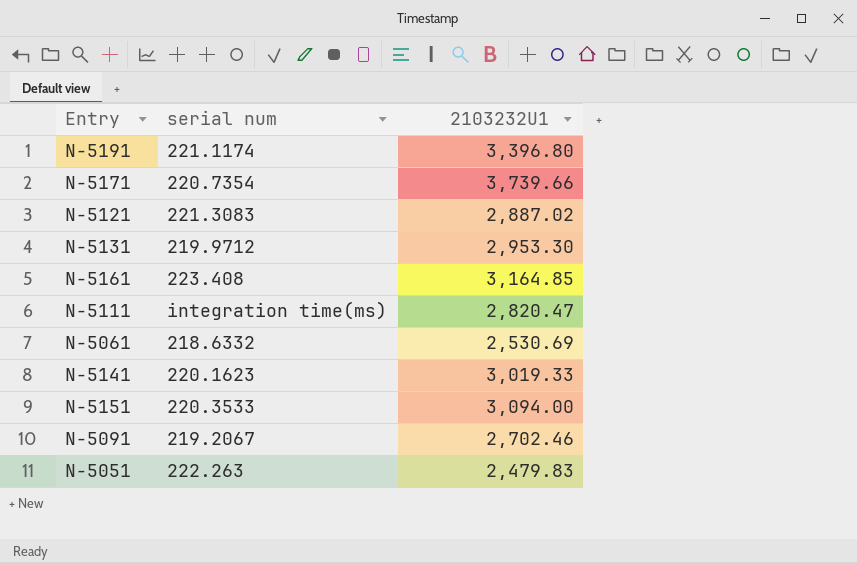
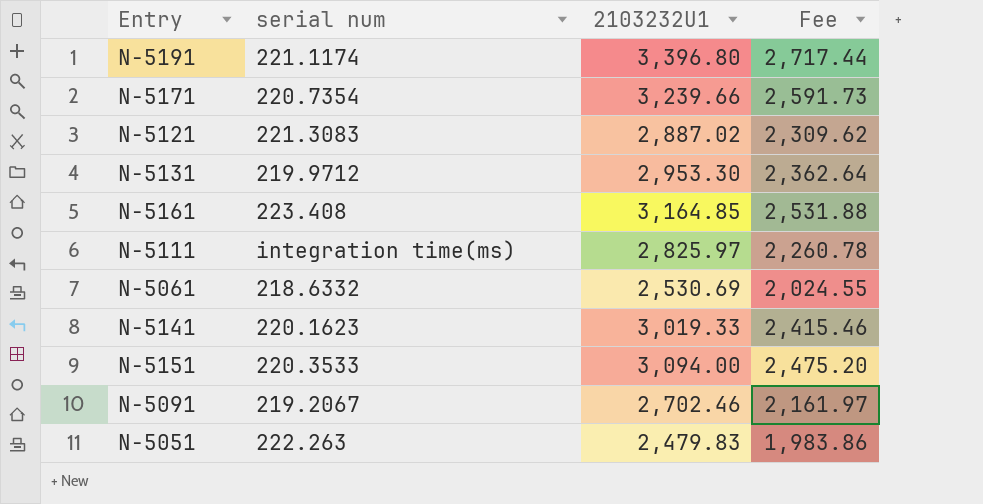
column Fee | formula: none -> [2103232U1] * 0.8
N-5171 | 2103232U1: 3,739.66 -> 3,239.66
N-5111 | 2103232U1: 2,820.47 -> 2,825.97

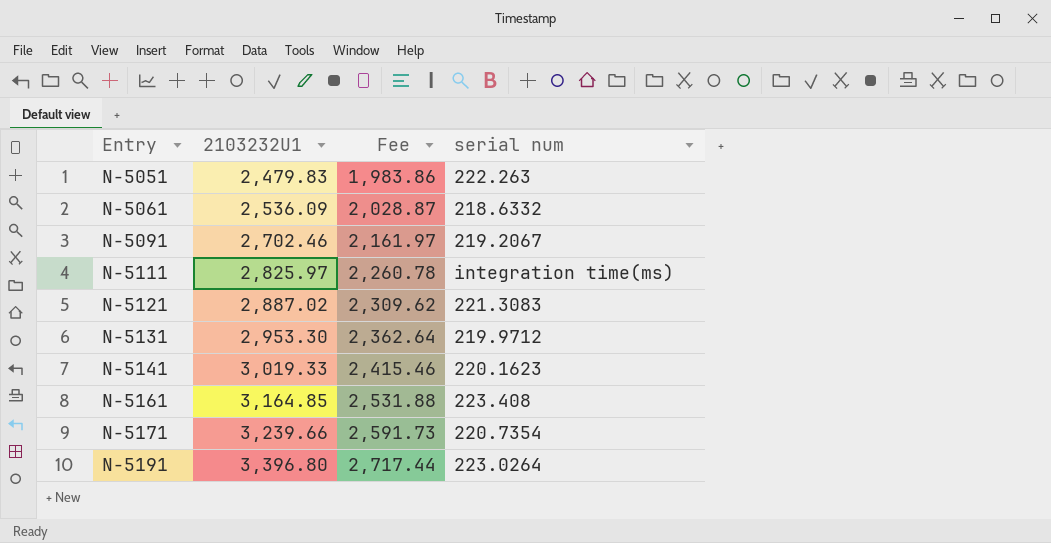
row order: none -> Entry ascending
column serial num | position: 2 -> 4
row N-5151: 220.3533 | 3,094.00 | 2,475.20 -> none
N-5061 | 2103232U1: 2,530.69 -> 2,536.09
N-5061 | Fee: 2,024.55 -> 2,028.87
N-5191 | serial num: 221.1174 -> 223.0264

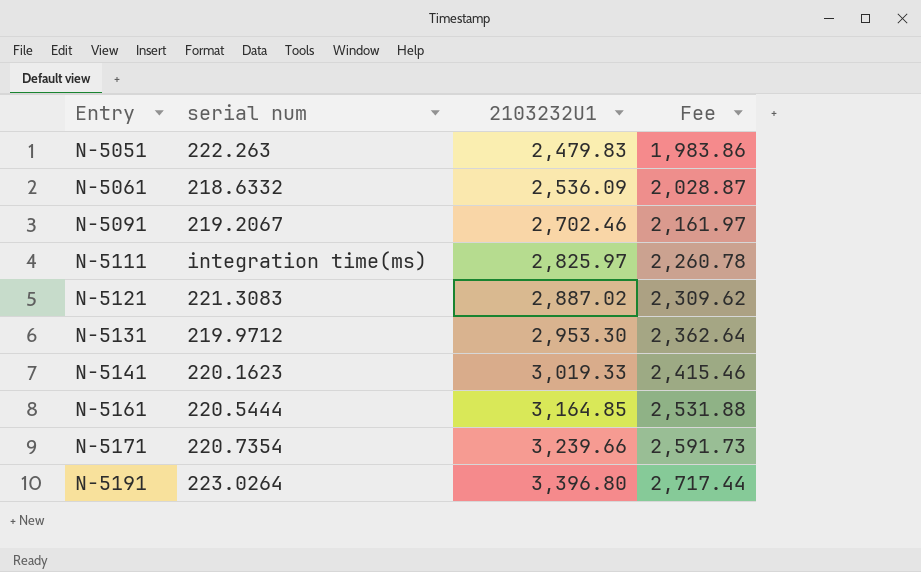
column serial num | position: 4 -> 2
N-5161 | serial num: 223.408 -> 220.5444

